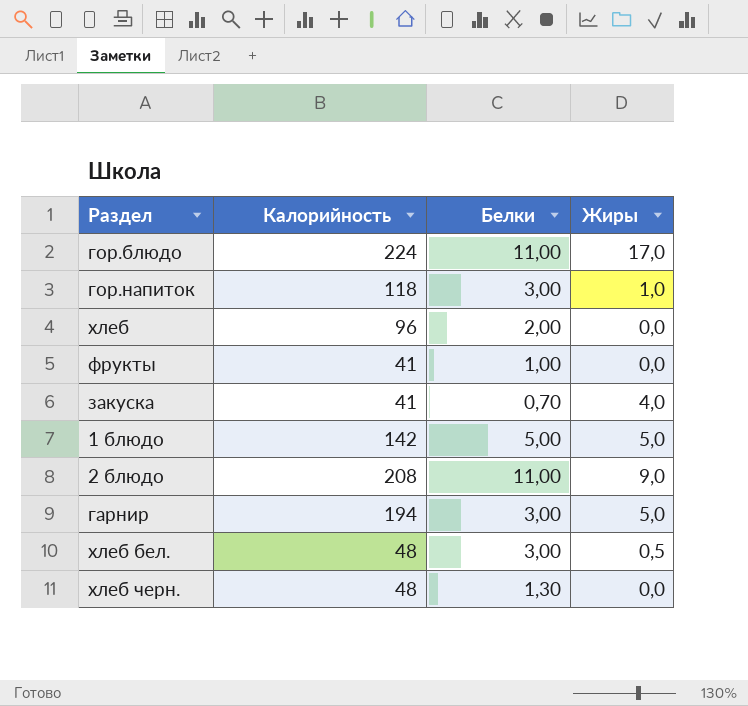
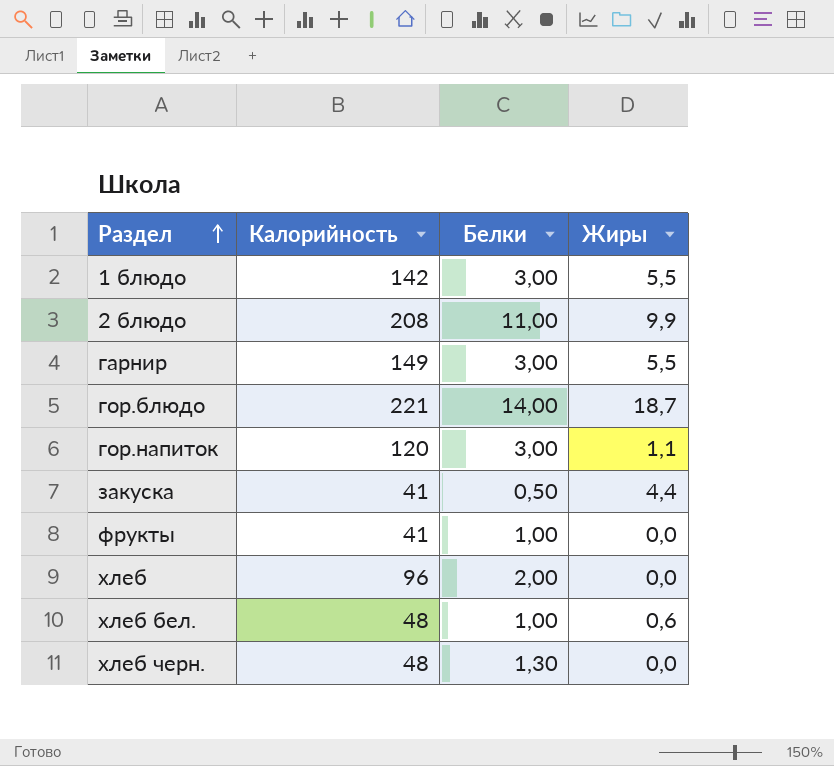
row order: none -> Раздел ascending
1 блюдо | Белки: 5,00 -> 3,00
1 блюдо | Жиры: 5,0 -> 5,5
2 блюдо | Жиры: 9,0 -> 9,9
гарнир | Калорийность: 194 -> 149
гарнир | Жиры: 5,0 -> 5,5
гор.блюдо | Калорийность: 224 -> 221
гор.блюдо | Белки: 11,00 -> 14,00
гор.блюдо | Жиры: 17,0 -> 18,7
гор.напиток | Калорийность: 118 -> 120
гор.напиток | Жиры: 1,0 -> 1,1
закуска | Белки: 0,70 -> 0,50
закуска | Жиры: 4,0 -> 4,4
хлеб бел. | Белки: 3,00 -> 1,00
хлеб бел. | Жиры: 0,5 -> 0,6

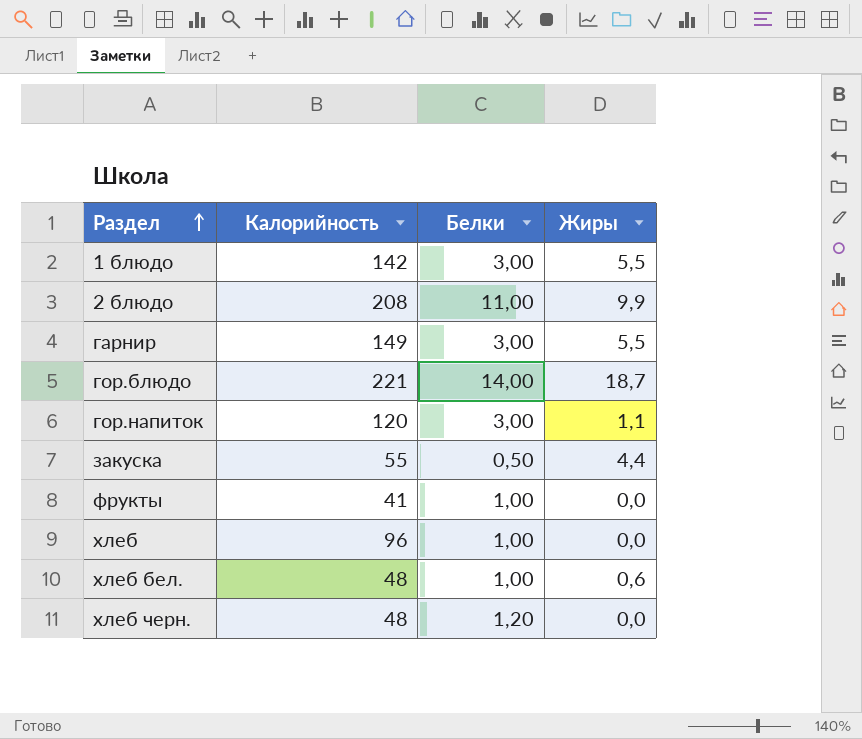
закуска | Калорийность: 41 -> 55
хлеб | Белки: 2,00 -> 1,00
хлеб черн. | Белки: 1,30 -> 1,20

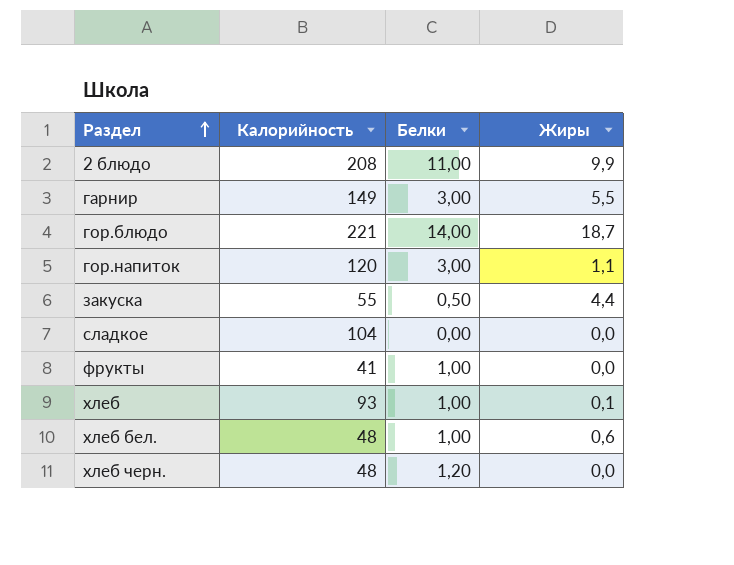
row 1 блюдо: 142 | 3,00 | 5,5 -> none
row сладкое: none -> 104 | 0,00 | 0,0
хлеб | Калорийность: 96 -> 93
хлеб | Жиры: 0,0 -> 0,1

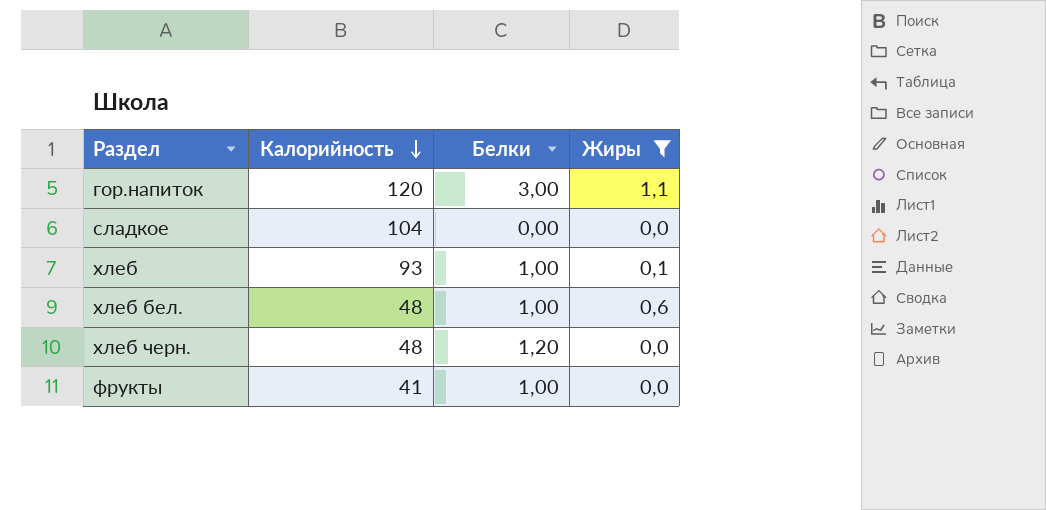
filter: none -> Жиры <= 1,1
row order: Раздел ascending -> Калорийность descending

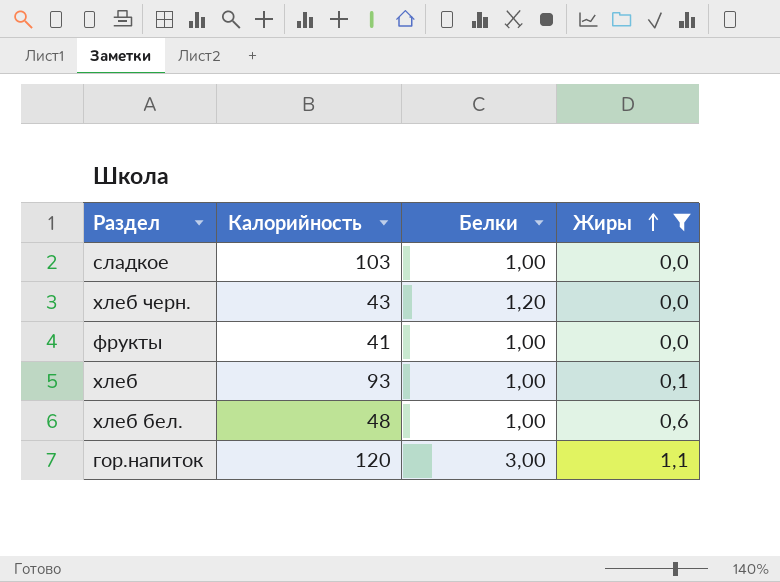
row order: Калорийность descending -> Жиры ascending
сладкое | Калорийность: 104 -> 103
сладкое | Белки: 0,00 -> 1,00
хлеб черн. | Калорийность: 48 -> 43

